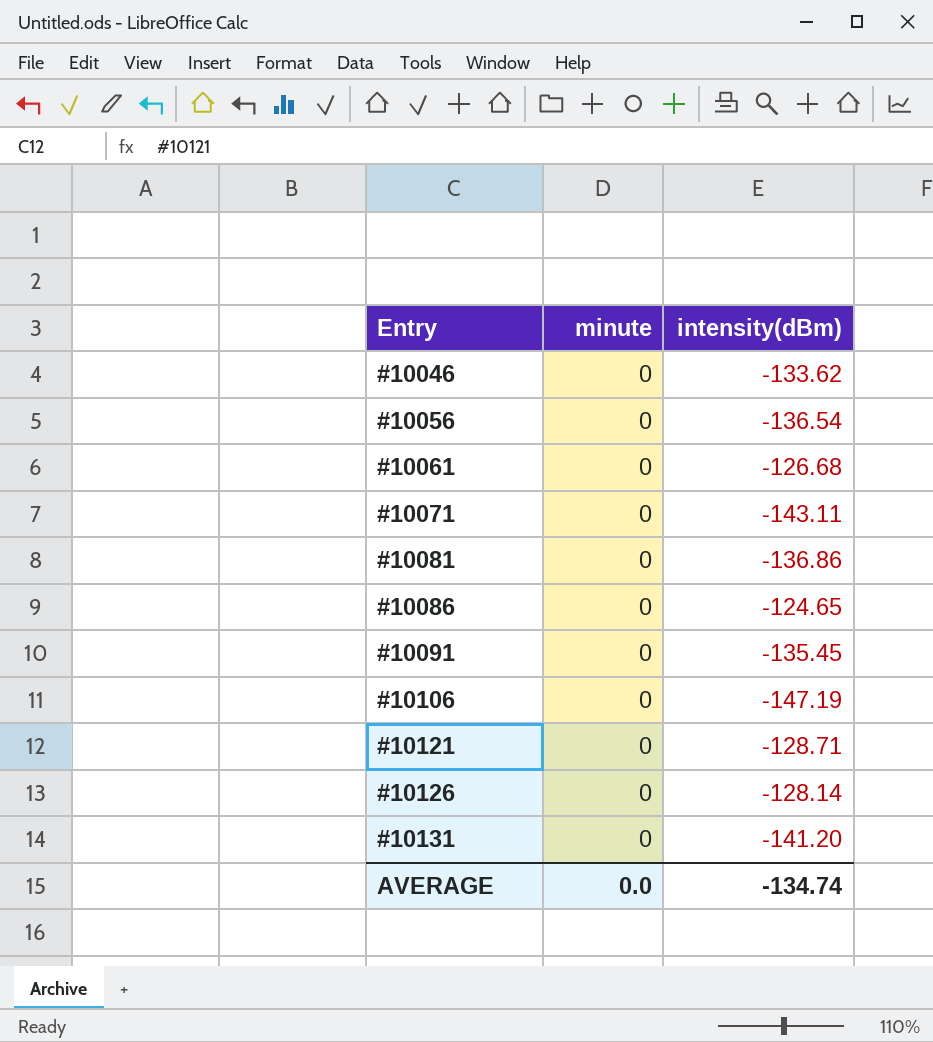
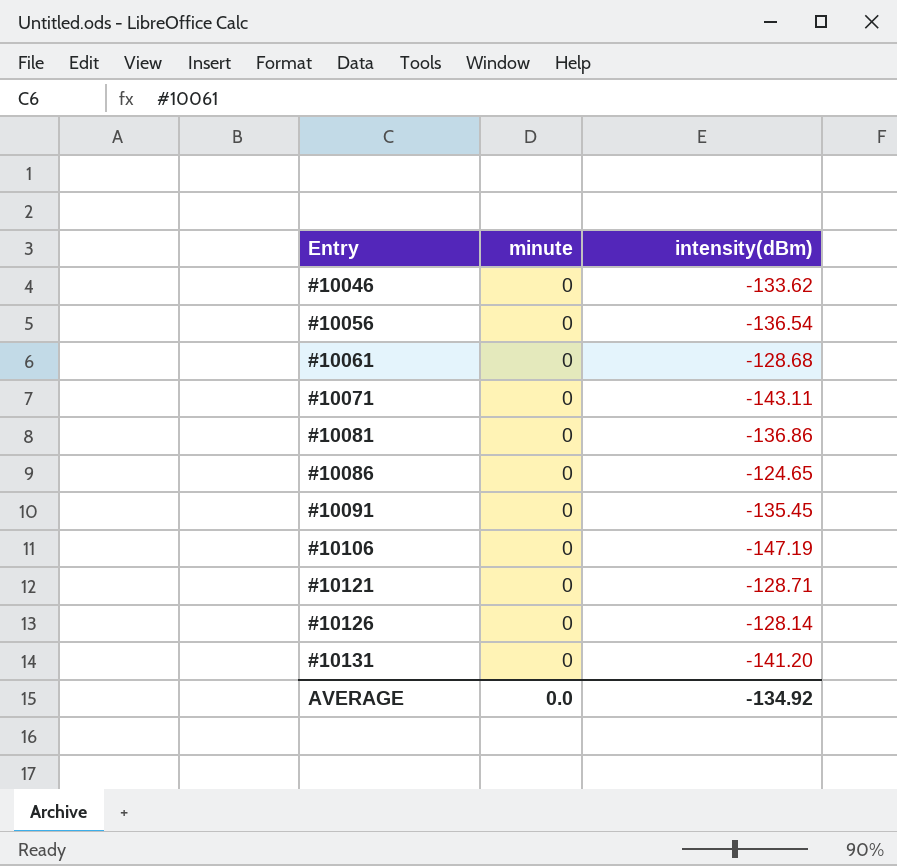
#10061 | intensity(dBm): -126.68 -> -128.68
AVERAGE | intensity(dBm): -134.74 -> -134.92

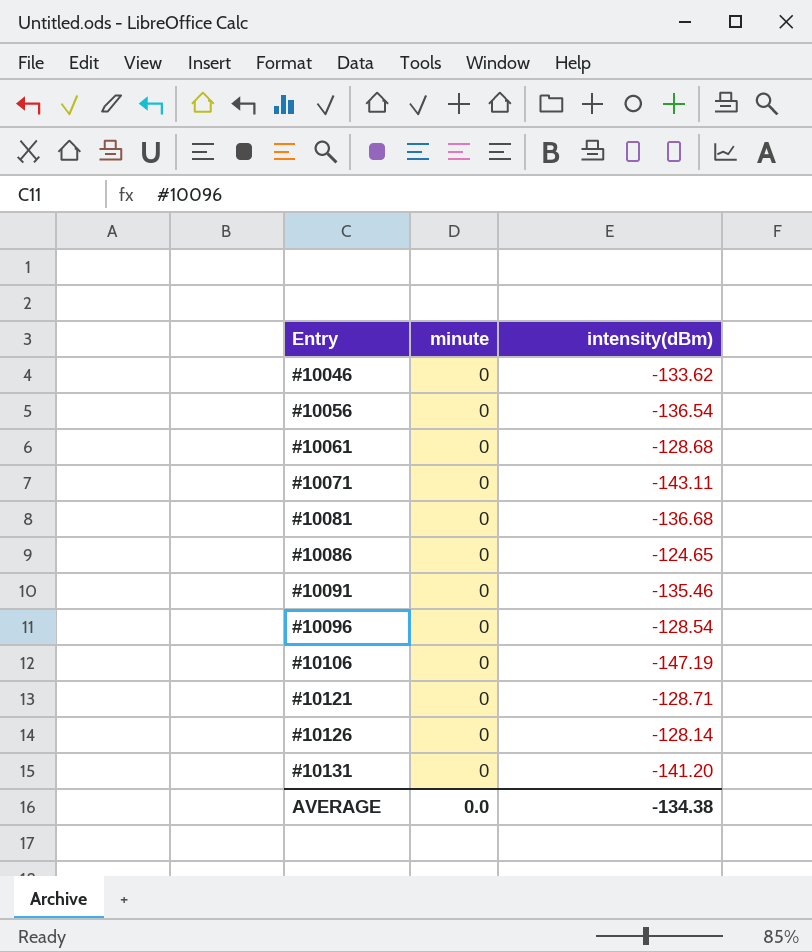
#10081 | intensity(dBm): -136.86 -> -136.68
#10091 | intensity(dBm): -135.45 -> -135.46
row #10096: none -> 0 | -128.54
AVERAGE | intensity(dBm): -134.92 -> -134.38

